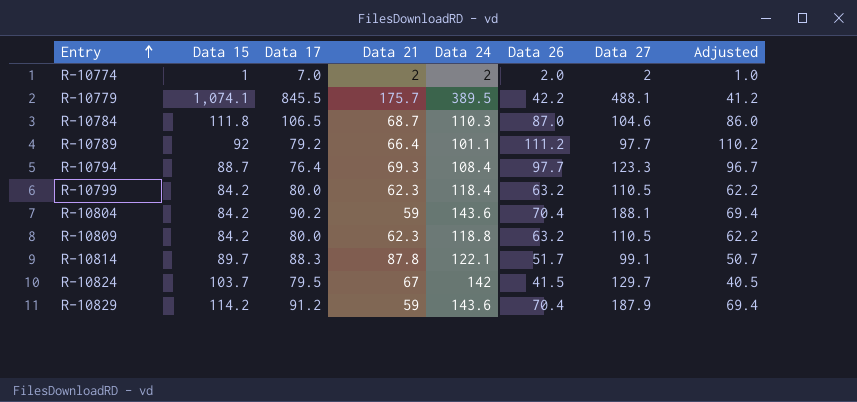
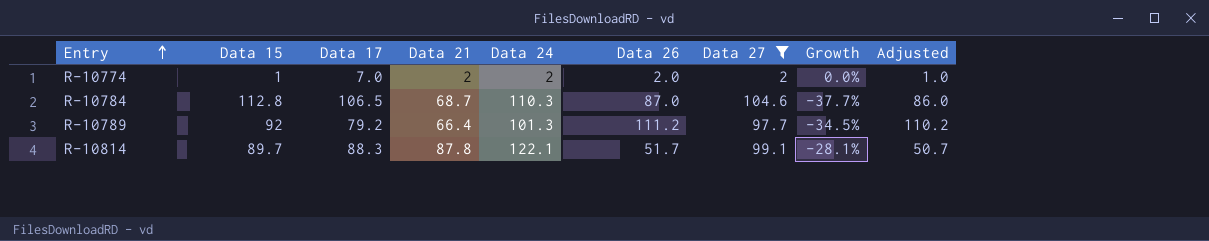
filter: none -> Data 27 <= 104.6
column Growth | formula: none -> ([Data 21] - [Data 24]) / [Data 24]
R-10784 | Data 15: 111.8 -> 112.8
R-10789 | Data 24: 101.1 -> 101.3

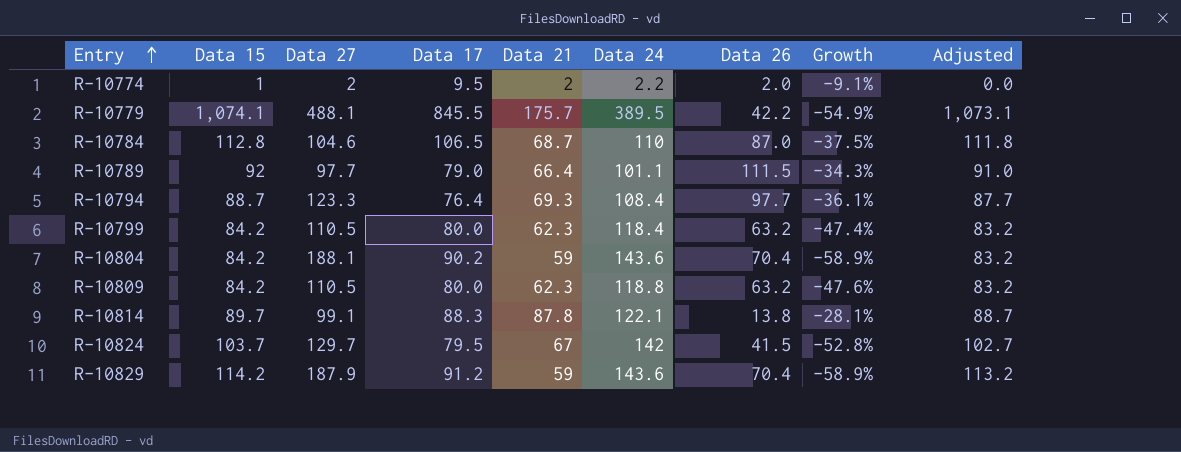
filter: Data 27 <= 104.6 -> none
column Data 27 | position: 7 -> 3
column Adjusted | formula: [Data 26] - 1 -> [Data 15] - 1
R-10774 | Data 17: 7.0 -> 9.5
R-10774 | Data 24: 2 -> 2.2
R-10774 | Growth: 0.0% -> -9.1%
R-10784 | Data 24: 110.3 -> 110
R-10784 | Growth: -37.7% -> -37.5%
R-10789 | Data 17: 79.2 -> 79.0
R-10789 | Data 24: 101.3 -> 101.1
R-10789 | Data 26: 111.2 -> 111.5
R-10789 | Growth: -34.5% -> -34.3%
R-10814 | Data 26: 51.7 -> 13.8

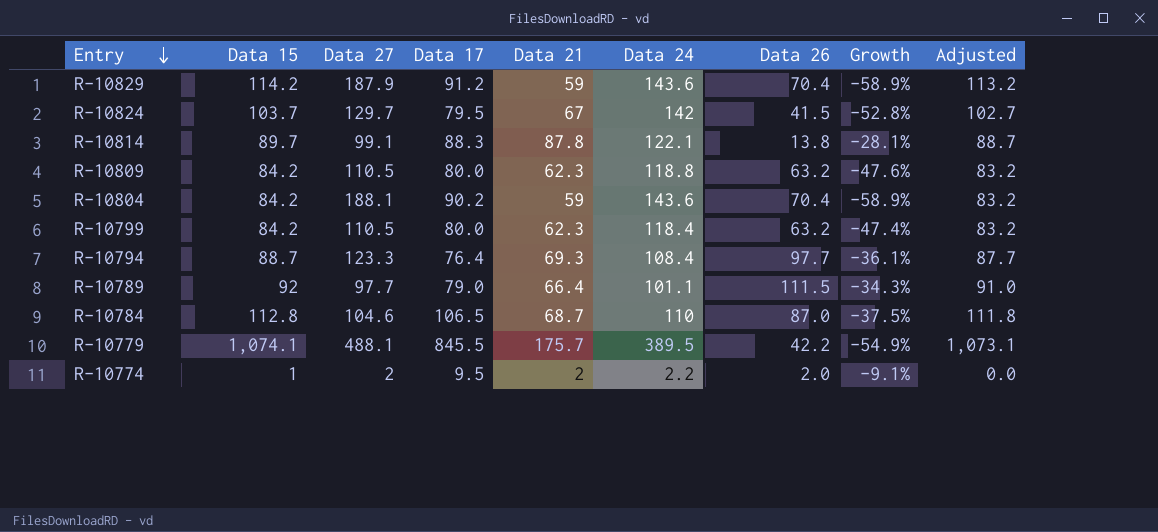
row order: Entry ascending -> Entry descending

